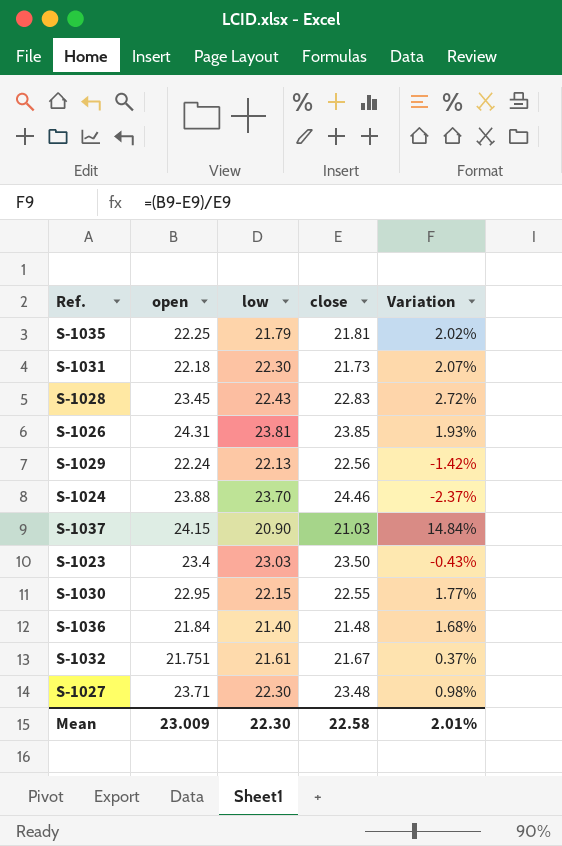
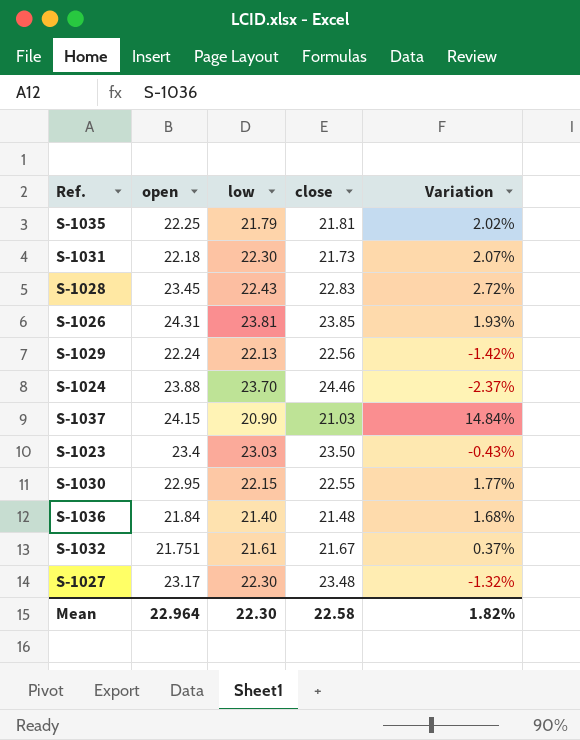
S-1027 | open: 23.71 -> 23.17
S-1027 | Variation: 0.98% -> -1.32%
Mean | open: 23.009 -> 22.964
Mean | Variation: 2.01% -> 1.82%

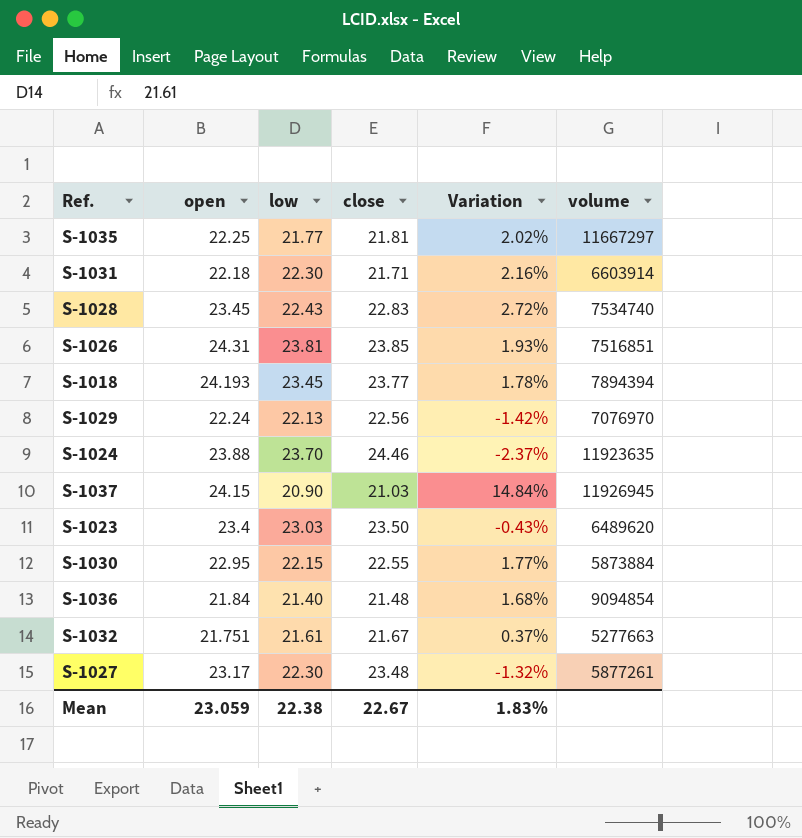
column volume | position: none -> 6
S-1035 | low: 21.79 -> 21.77
S-1031 | close: 21.73 -> 21.71
S-1031 | Variation: 2.07% -> 2.16%
row S-1018: none -> 24.193 | 23.45 | 23.77 | 1.78% | 7894394
Mean | open: 22.964 -> 23.059
Mean | low: 22.30 -> 22.38
Mean | close: 22.58 -> 22.67
Mean | Variation: 1.82% -> 1.83%

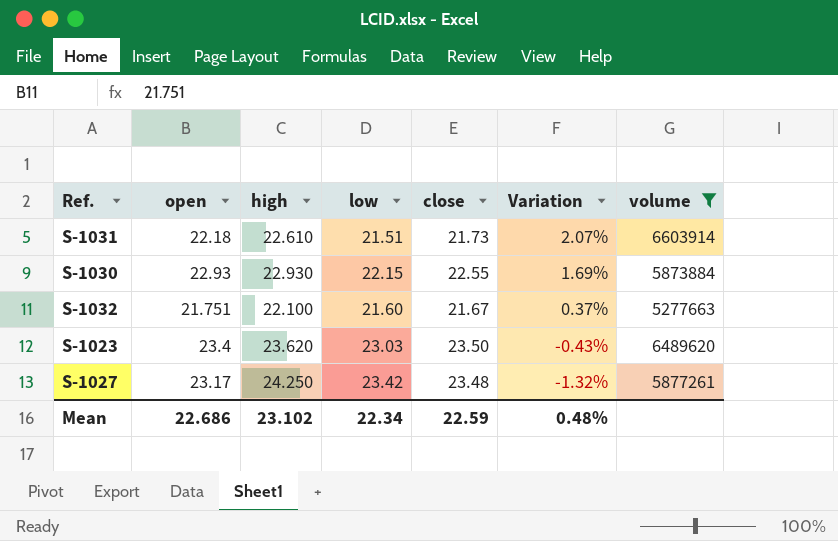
filter: none -> volume <= 6603914
row order: none -> Variation descending
column high | position: none -> 3
S-1031 | low: 22.30 -> 21.51
S-1031 | close: 21.71 -> 21.73
S-1031 | Variation: 2.16% -> 2.07%
S-1030 | open: 22.95 -> 22.93
S-1030 | Variation: 1.77% -> 1.69%
S-1032 | low: 21.61 -> 21.60
S-1027 | low: 22.30 -> 23.42
Mean | open: 23.059 -> 22.686
Mean | low: 22.38 -> 22.34
Mean | close: 22.67 -> 22.59
Mean | Variation: 1.83% -> 0.48%

